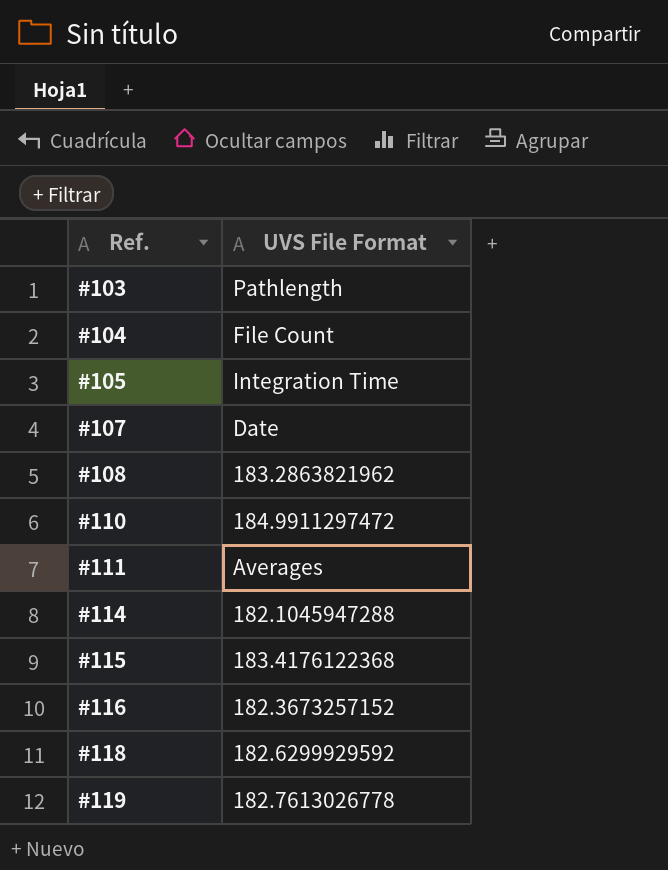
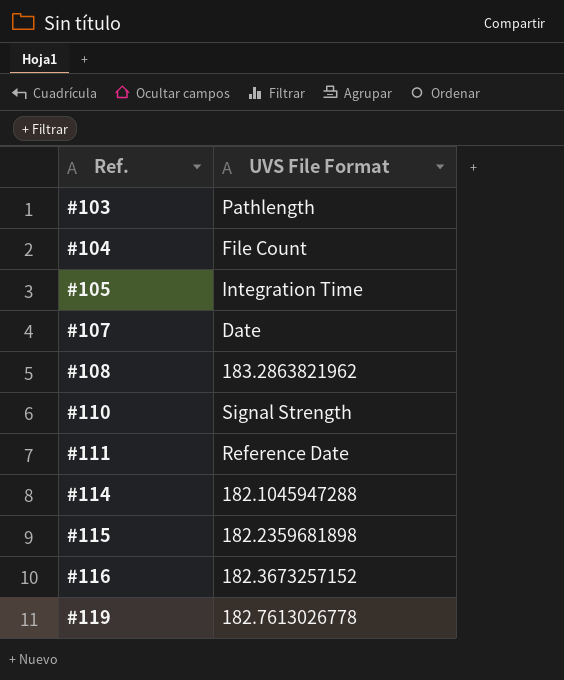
row #118: 182.6299929592 -> none
#110 | UVS File Format: 184.9911297472 -> Signal Strength
#111 | UVS File Format: Averages -> Reference Date
#115 | UVS File Format: 183.4176122368 -> 182.2359681898

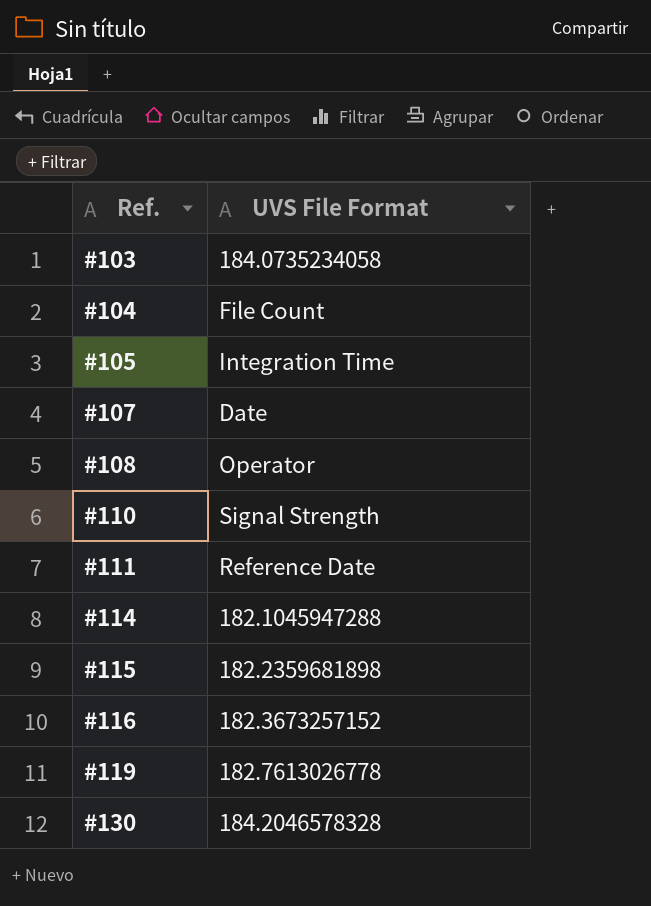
#103 | UVS File Format: Pathlength -> 184.0735234058
#108 | UVS File Format: 183.2863821962 -> Operator
row #130: none -> 184.2046578328

